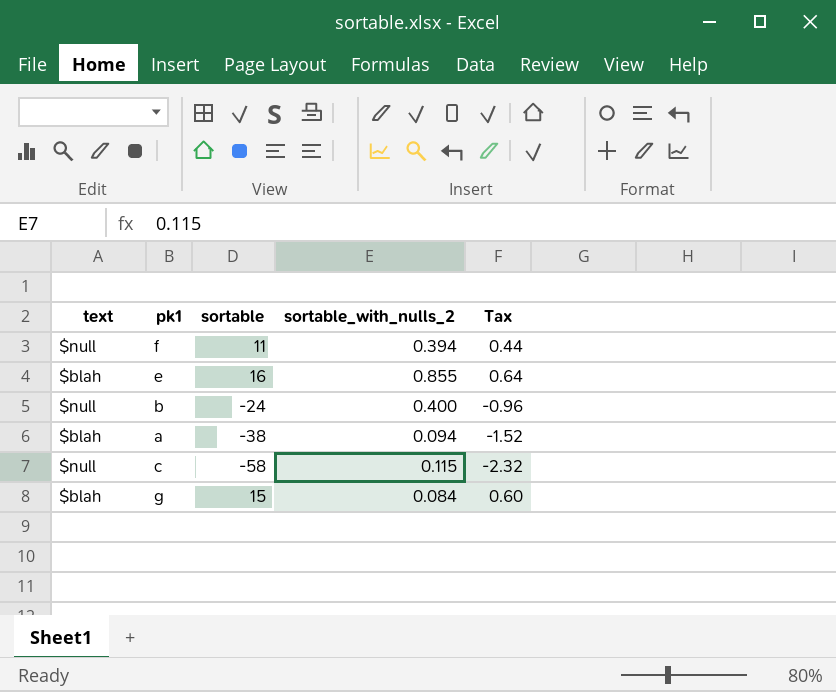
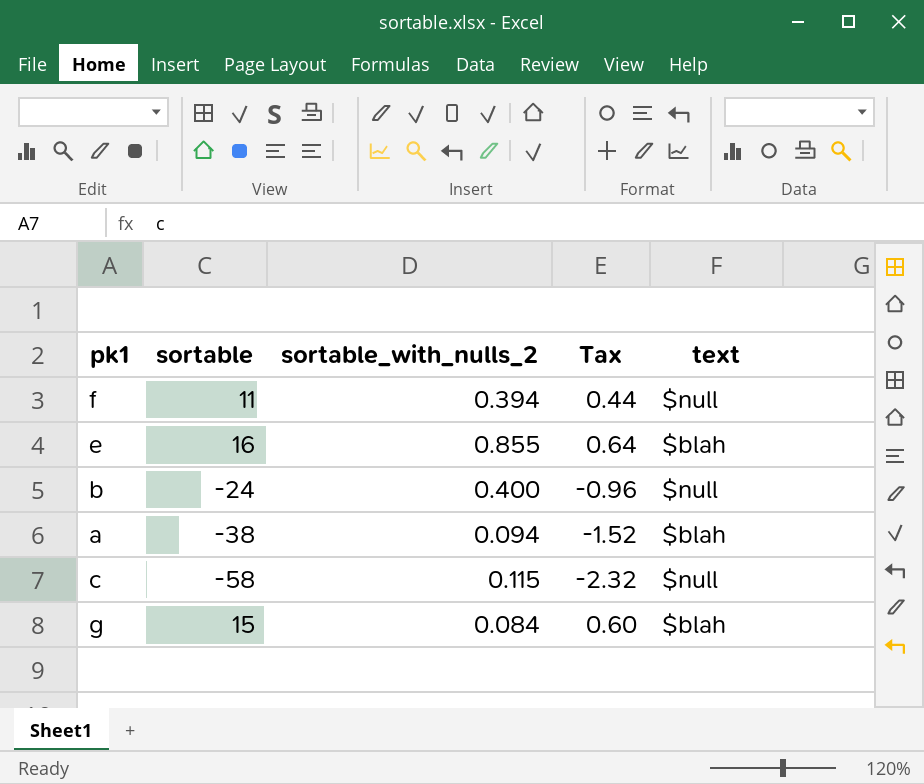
column text | position: 1 -> 5

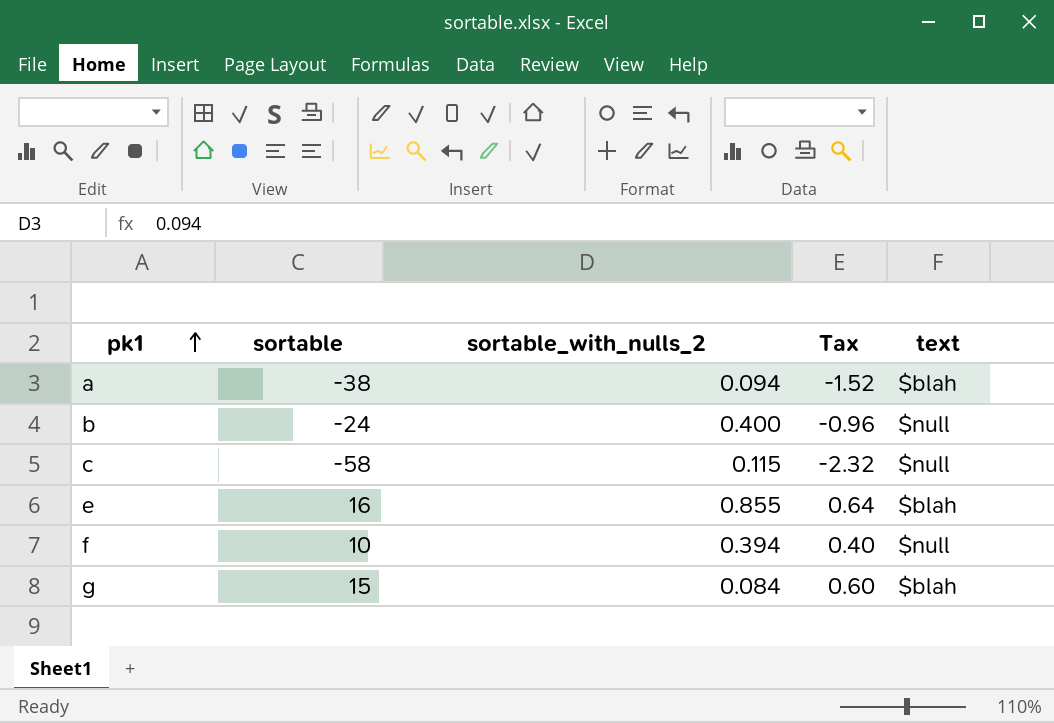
row order: none -> pk1 ascending
f | sortable: 11 -> 10
f | Tax: 0.44 -> 0.40

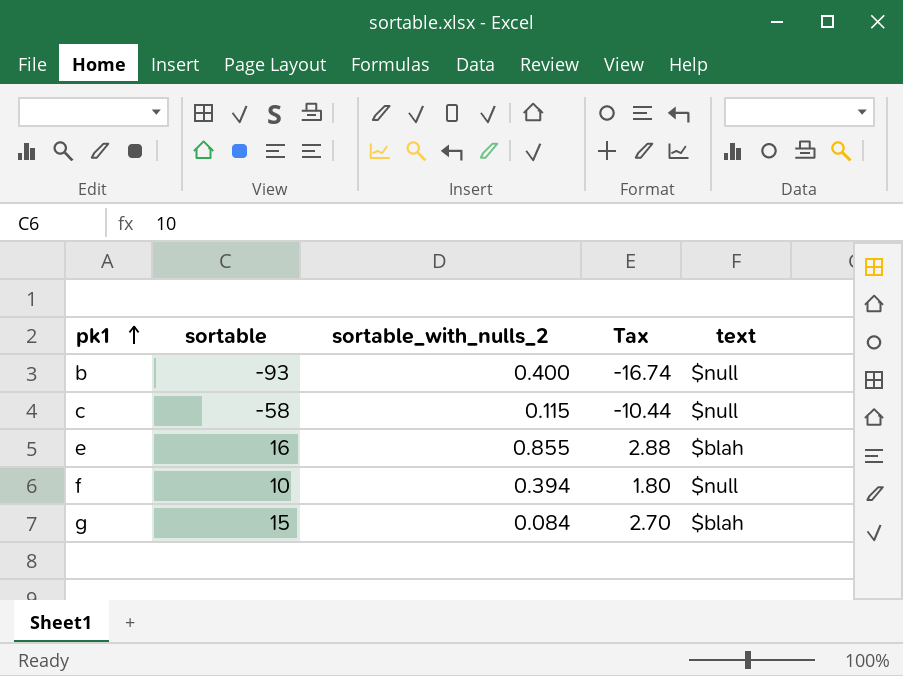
column Tax | formula: [sortable] * 0.04 -> [sortable] * 0.18
row a: -38 | 0.094 | -1.52 | $blah -> none
b | sortable: -24 -> -93

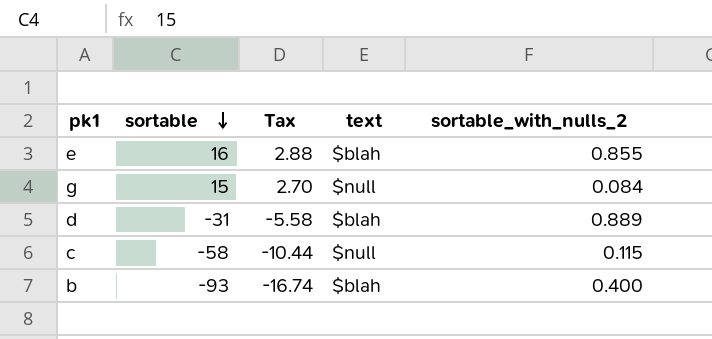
row order: pk1 ascending -> sortable descending
column sortable_with_nulls_2 | position: 3 -> 5
row f: 10 | 0.394 | 1.80 | $null -> none
g | text: $blah -> $null
row d: none -> -31 | -5.58 | $blah | 0.889
b | text: $null -> $blah

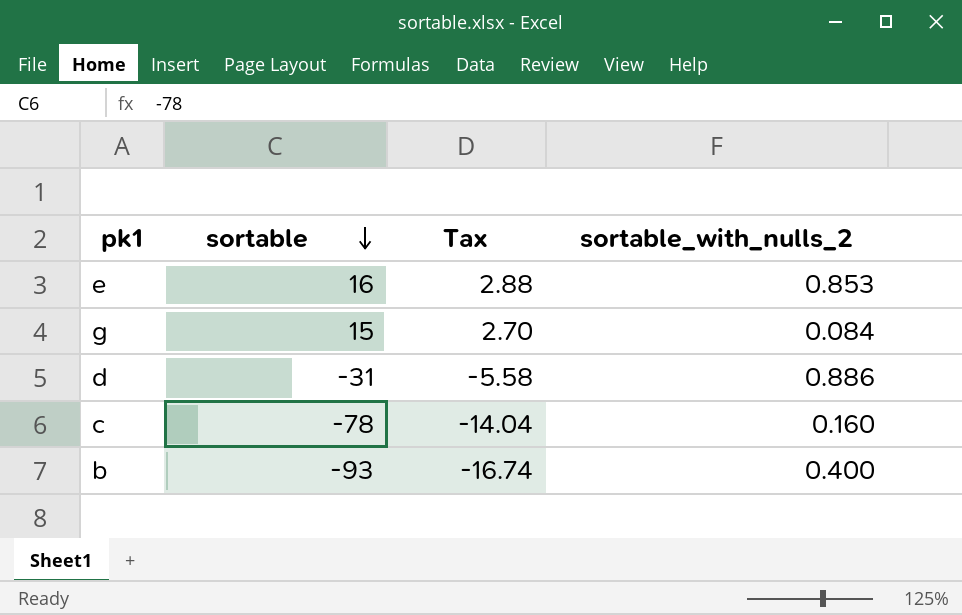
column text | position: 4 -> none
e | sortable_with_nulls_2: 0.855 -> 0.853
d | sortable_with_nulls_2: 0.889 -> 0.886
c | sortable: -58 -> -78
c | Tax: -10.44 -> -14.04
c | sortable_with_nulls_2: 0.115 -> 0.160

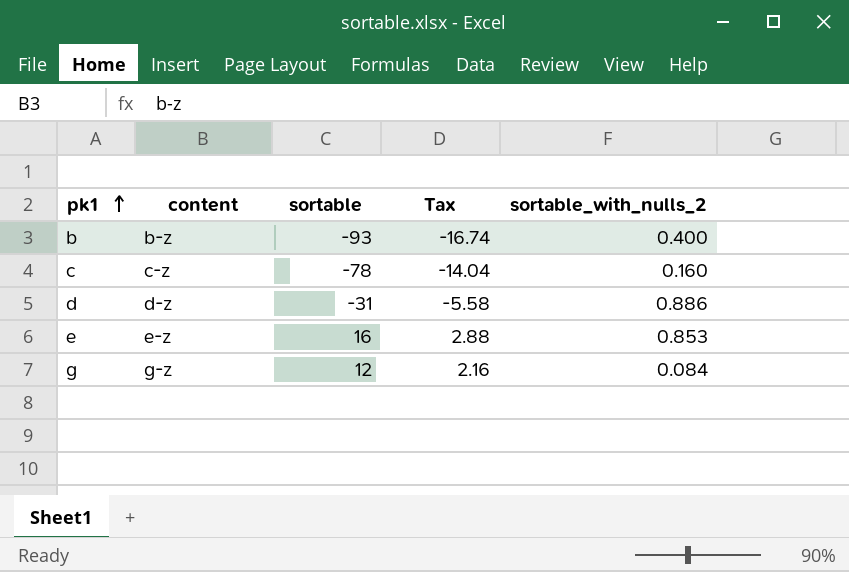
row order: sortable descending -> pk1 ascending
column content | position: none -> 2
g | sortable: 15 -> 12
g | Tax: 2.70 -> 2.16

